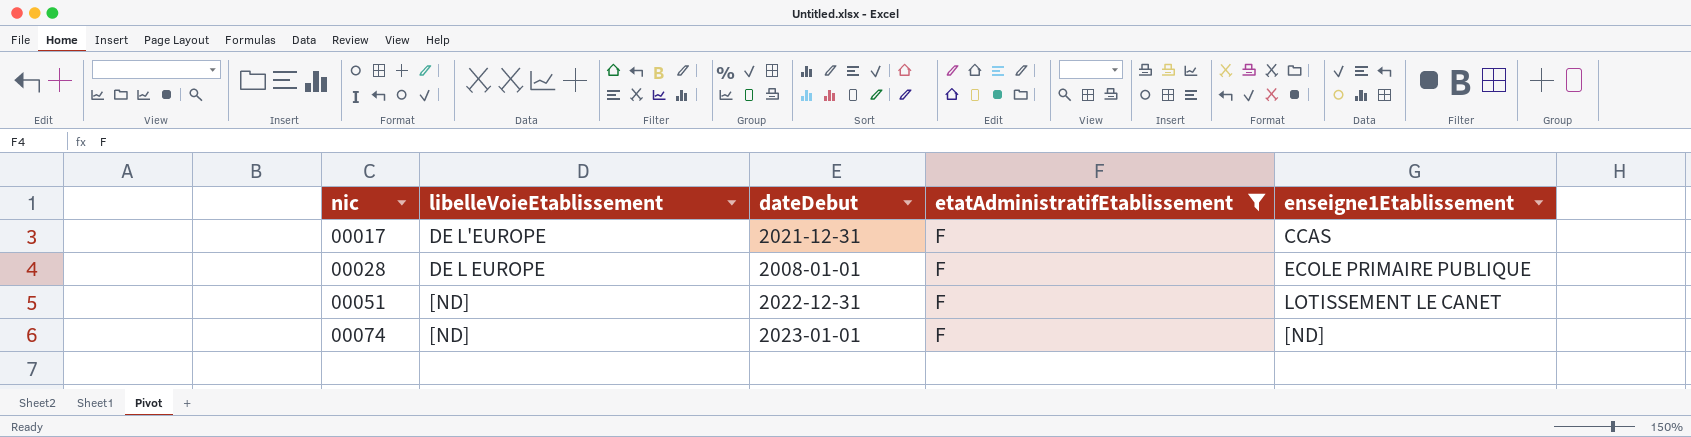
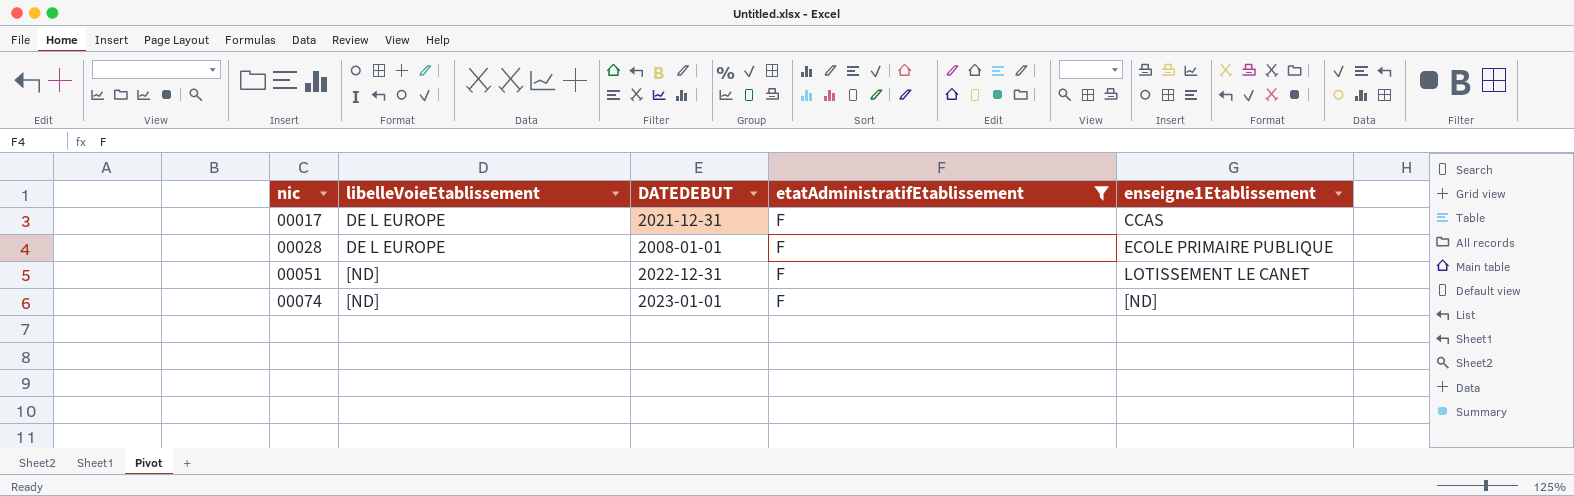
column name: dateDebut -> DATEDEBUT
00017 | libelleVoieEtablissement: DE L'EUROPE -> DE L EUROPE

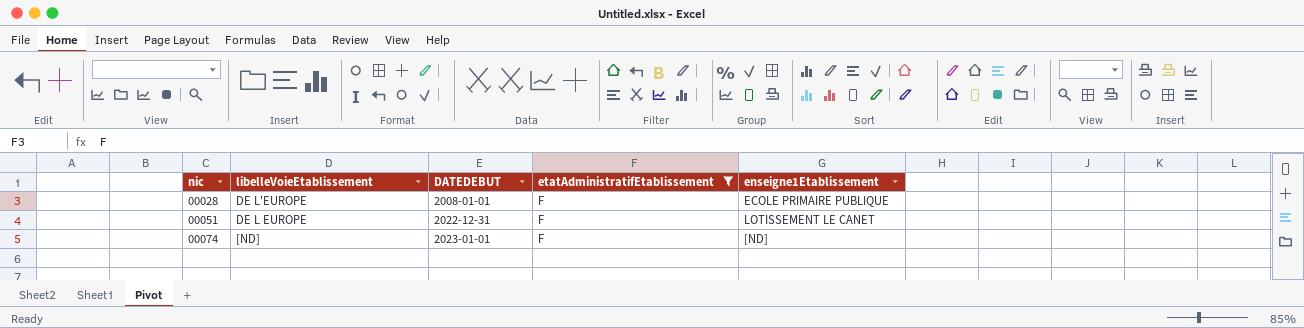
row 00017: DE L EUROPE | 2021-12-31 | F | CCAS -> none
00028 | libelleVoieEtablissement: DE L EUROPE -> DE L'EUROPE
00051 | libelleVoieEtablissement: [ND] -> DE L EUROPE

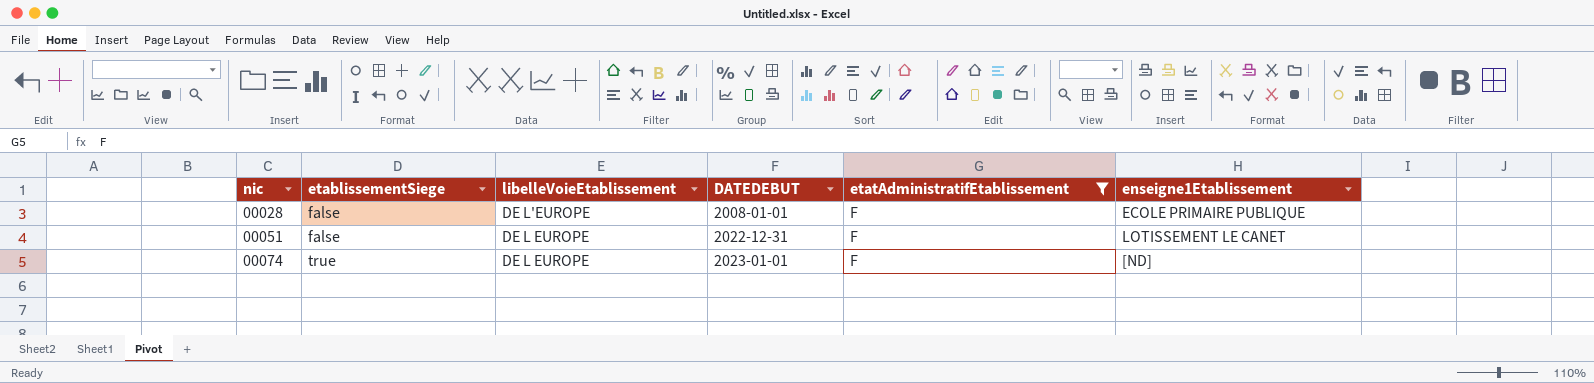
column etablissementSiege | position: none -> 2
00074 | libelleVoieEtablissement: [ND] -> DE L EUROPE

